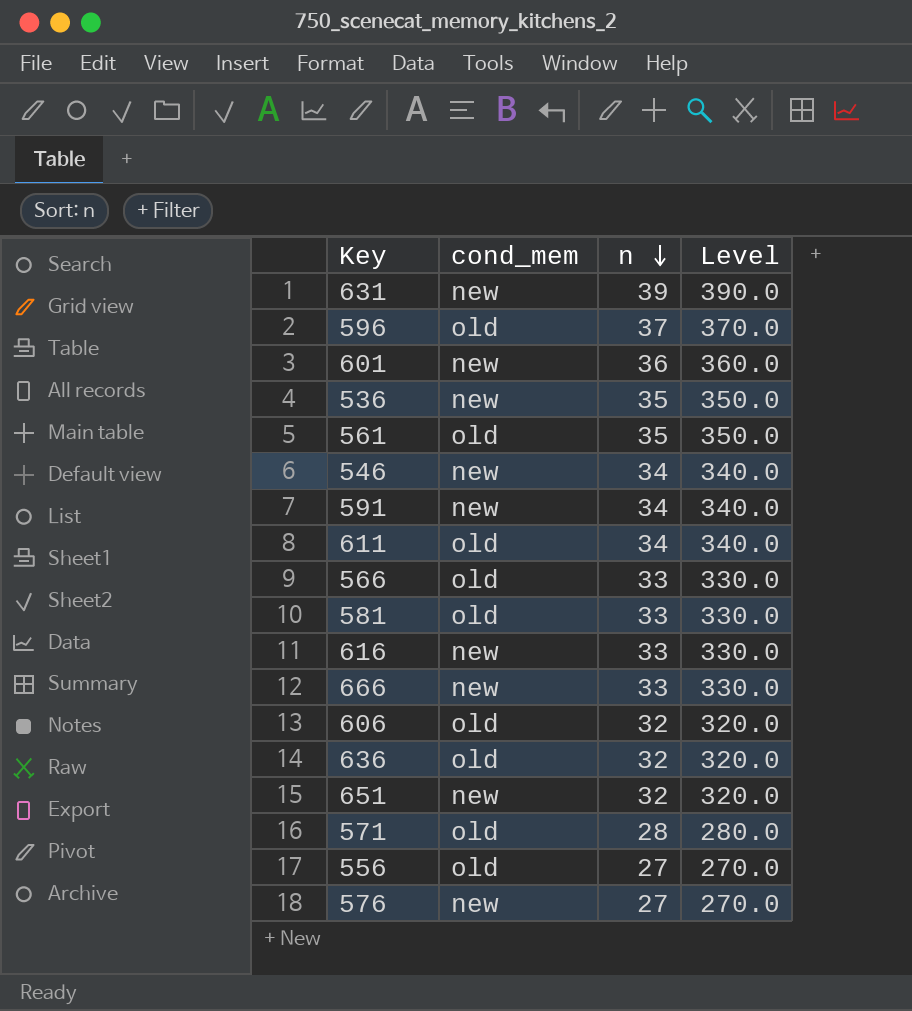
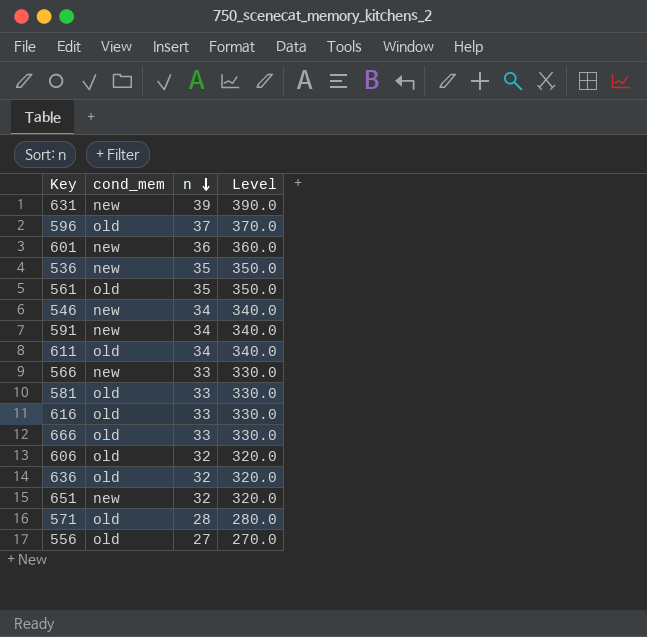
row 576: new | 27 | 270.0 -> none
566 | cond_mem: old -> new
616 | cond_mem: new -> old
666 | cond_mem: new -> old

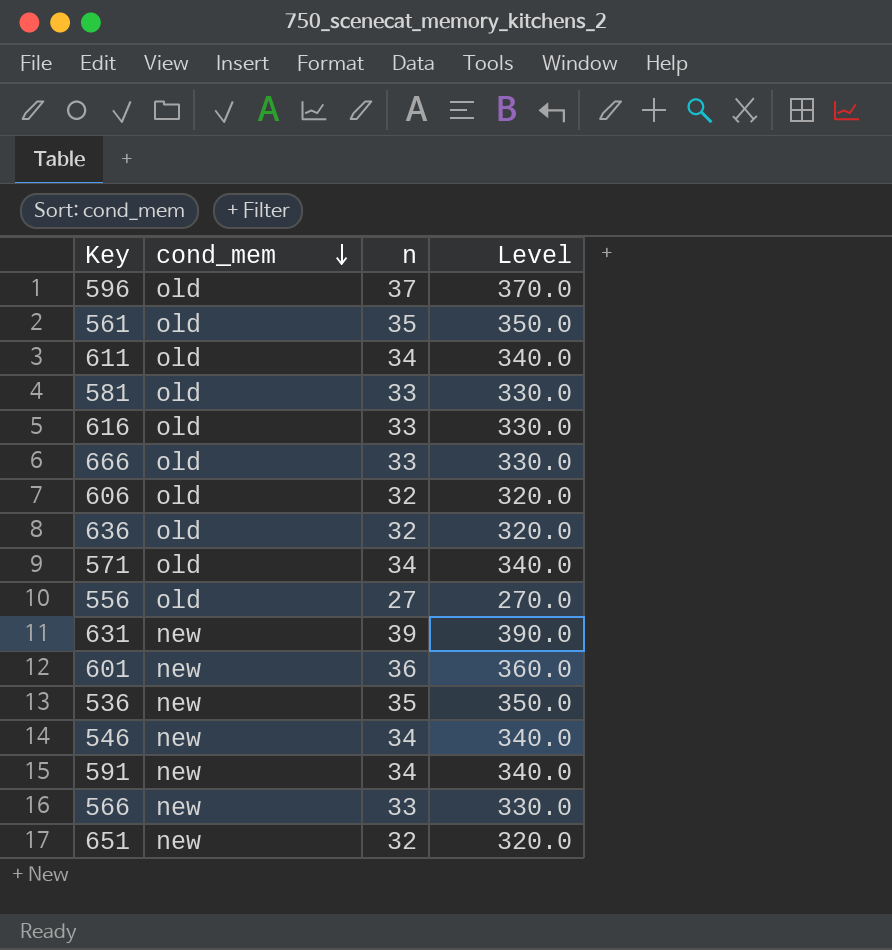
row order: n descending -> cond_mem descending
571 | n: 28 -> 34
571 | Level: 280.0 -> 340.0

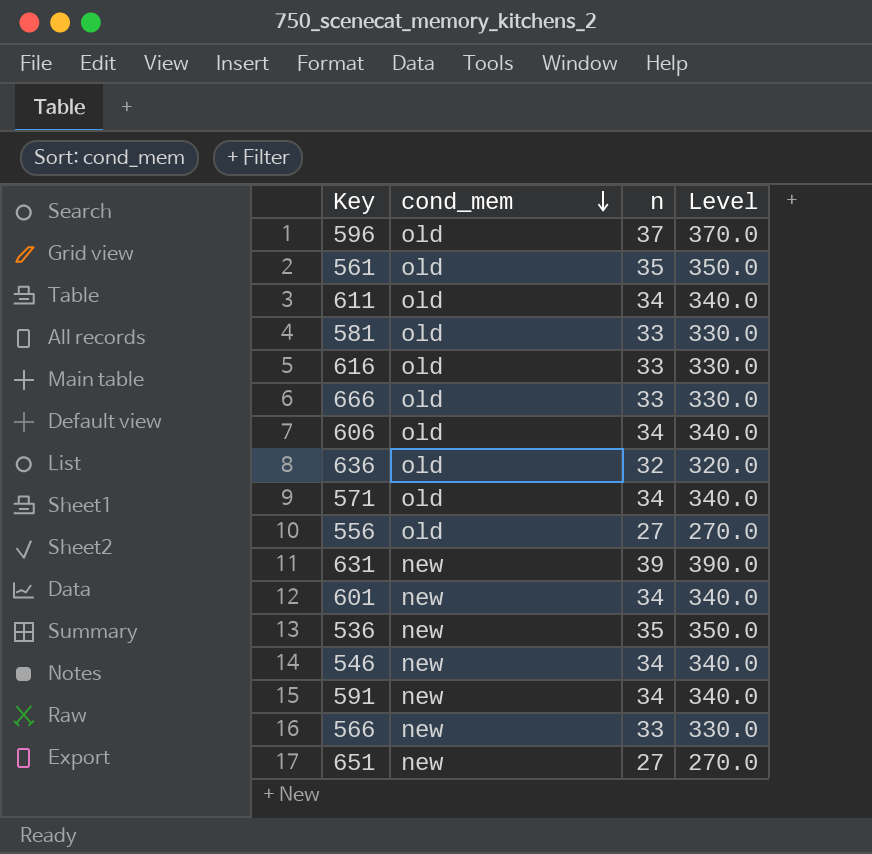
606 | n: 32 -> 34
606 | Level: 320.0 -> 340.0
601 | n: 36 -> 34
601 | Level: 360.0 -> 340.0
651 | n: 32 -> 27
651 | Level: 320.0 -> 270.0

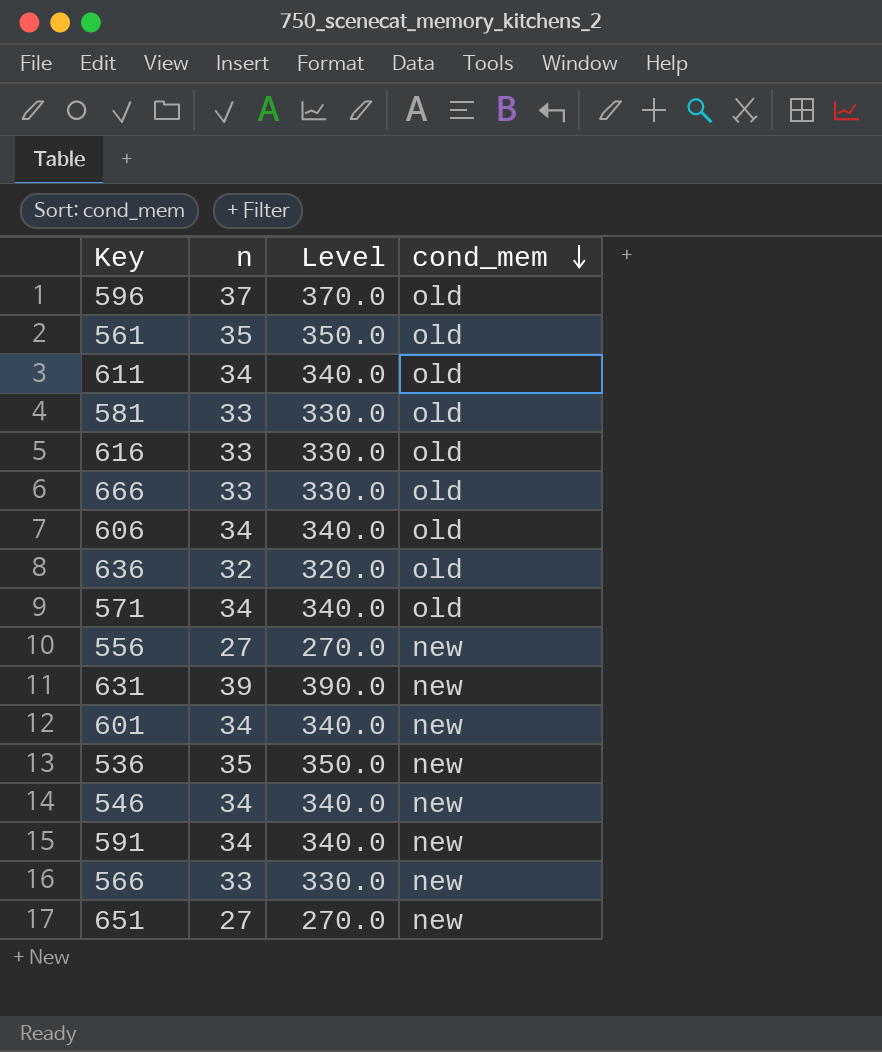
column cond_mem | position: 2 -> 4
556 | cond_mem: old -> new

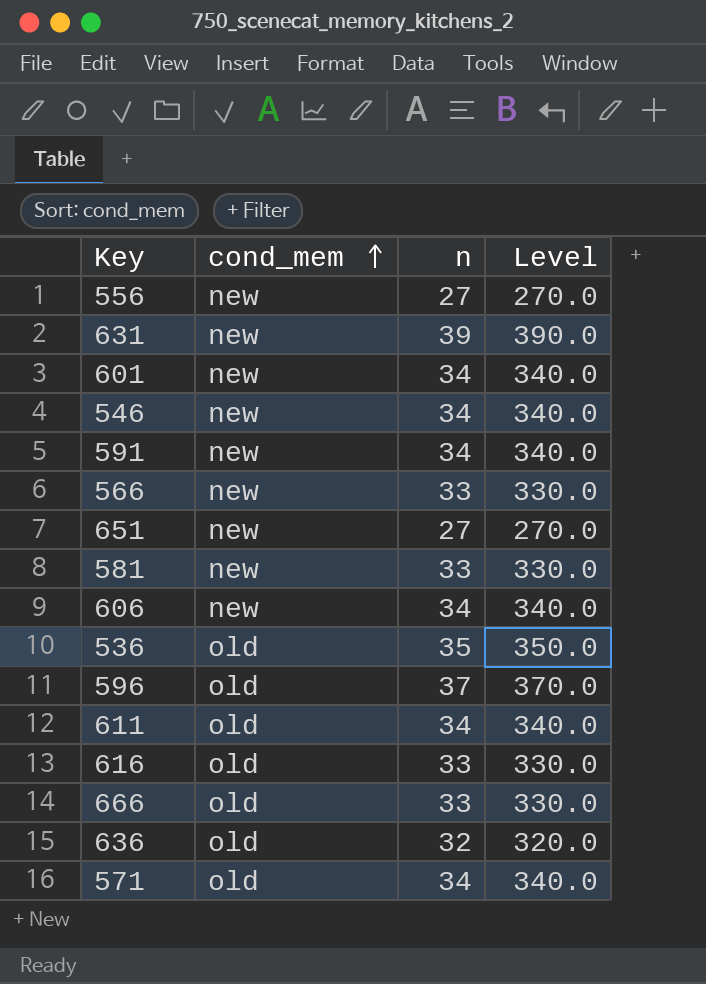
row order: cond_mem descending -> cond_mem ascending
column cond_mem | position: 4 -> 2
row 561: 35 | 350.0 | old -> none
581 | cond_mem: old -> new
606 | cond_mem: old -> new
536 | cond_mem: new -> old

